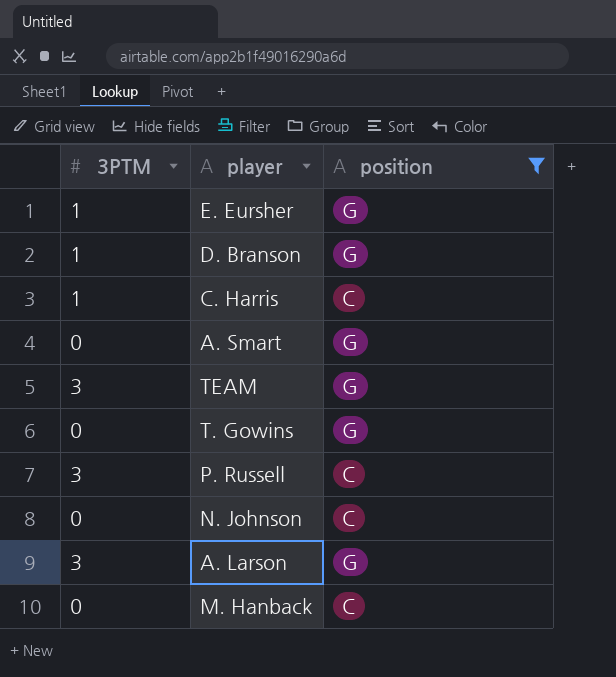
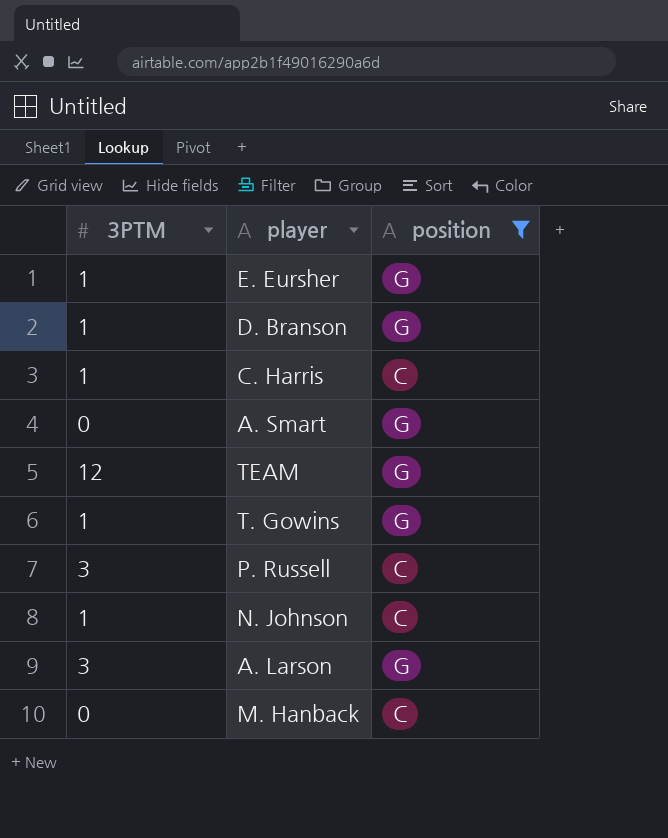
TEAM | 3PTM: 3 -> 12
T. Gowins | 3PTM: 0 -> 1
N. Johnson | 3PTM: 0 -> 1

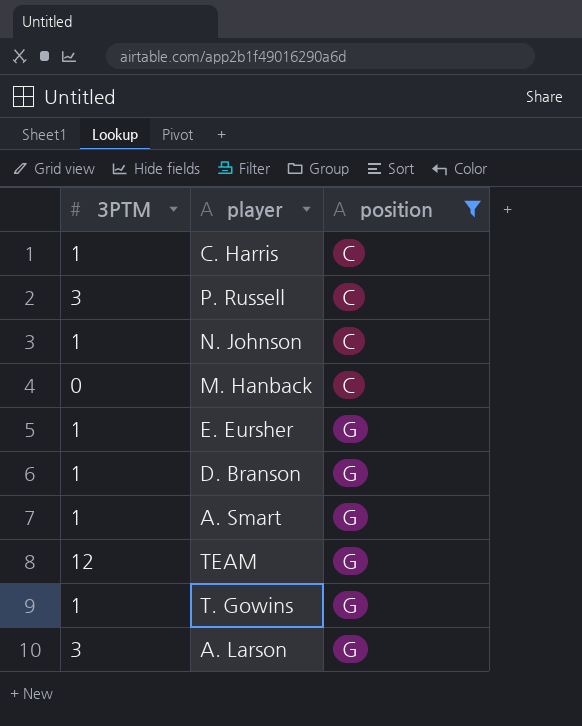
row order: none -> position ascending
A. Smart | 3PTM: 0 -> 1

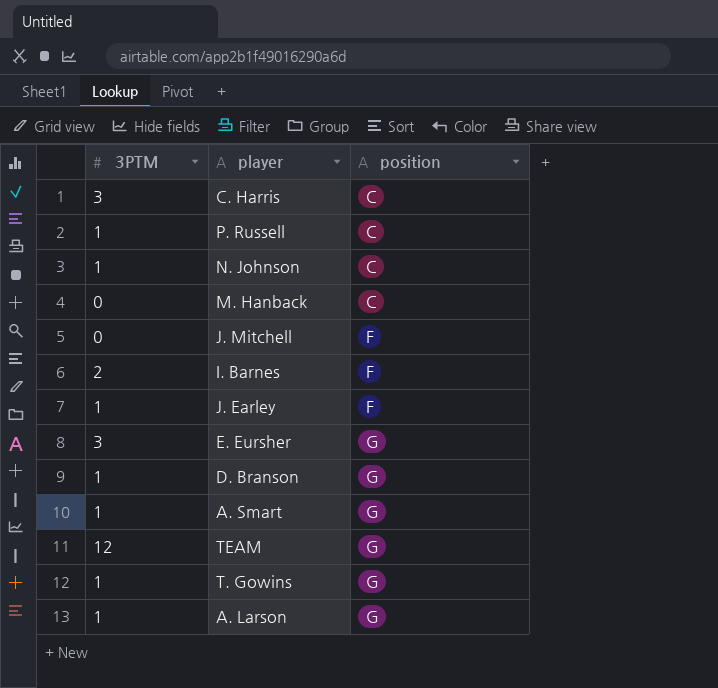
filter: position != F -> none
C. Harris | 3PTM: 1 -> 3
P. Russell | 3PTM: 3 -> 1
E. Eursher | 3PTM: 1 -> 3
A. Larson | 3PTM: 3 -> 1

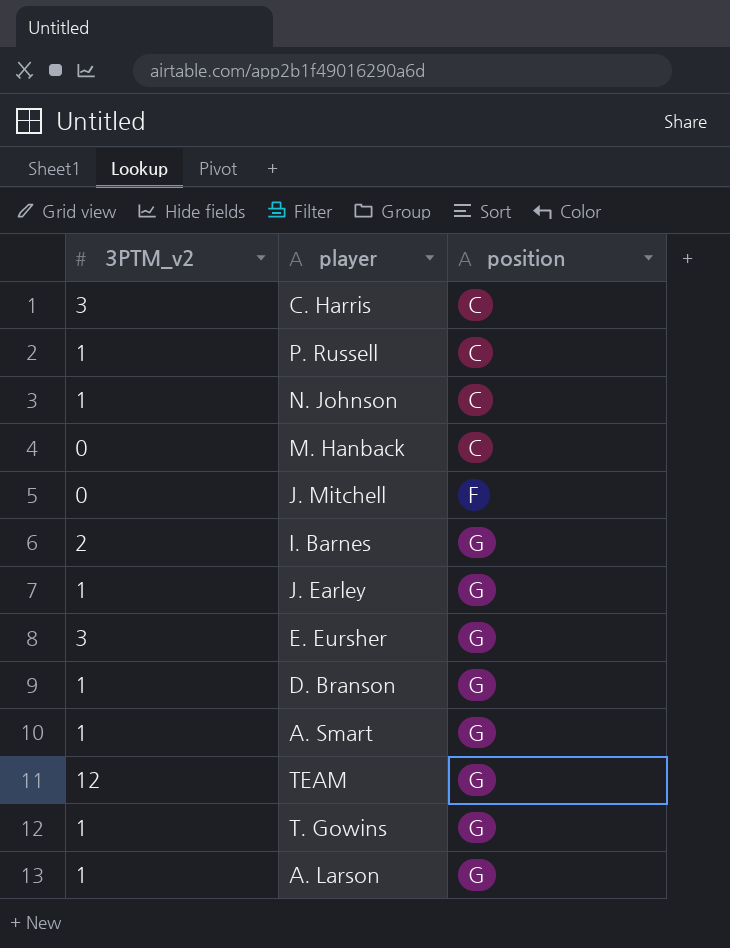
column name: 3PTM -> 3PTM_v2
I. Barnes | position: F -> G
J. Earley | position: F -> G

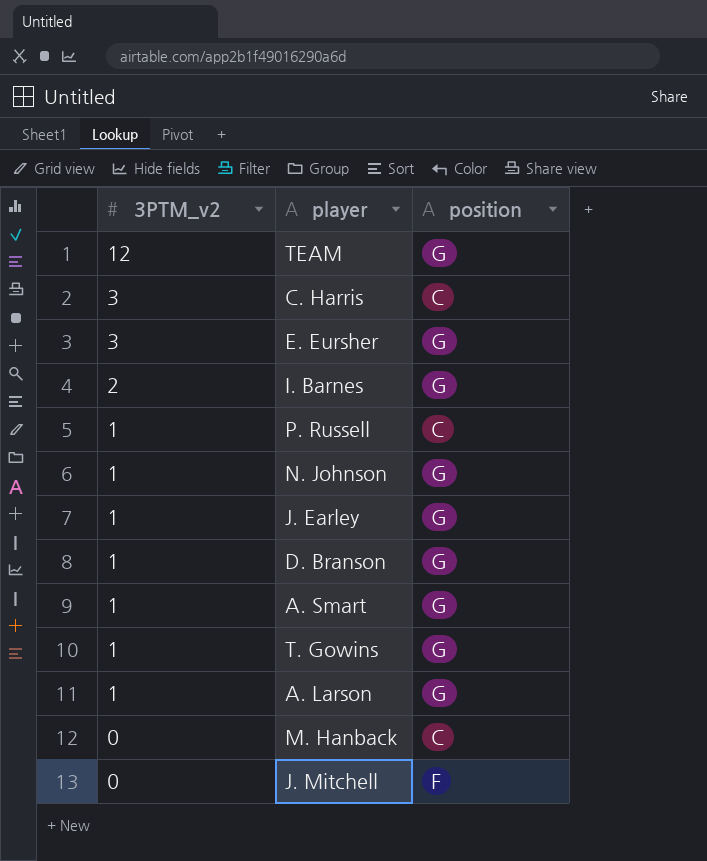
row order: position ascending -> 3PTM_v2 descending
N. Johnson | position: C -> G

